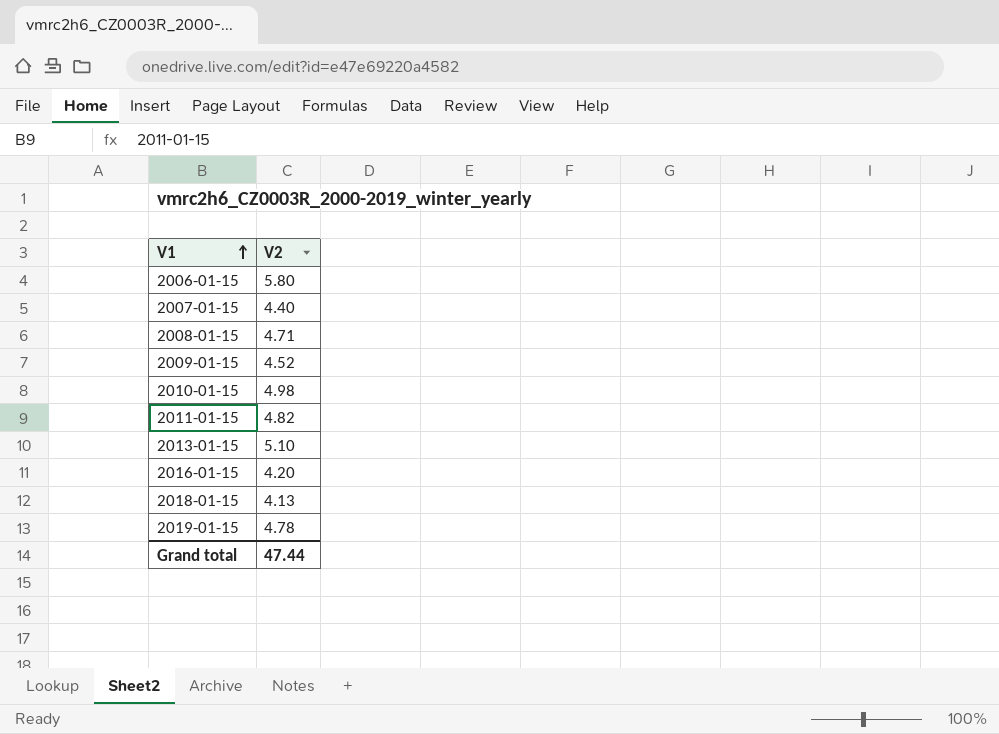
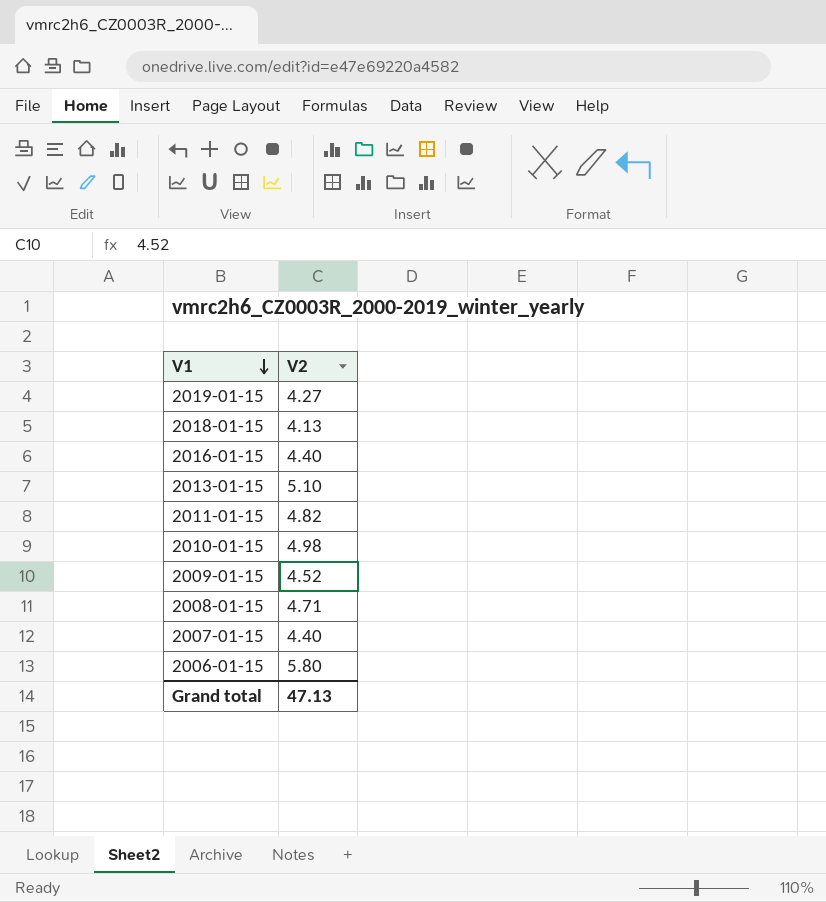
row order: V1 ascending -> V1 descending
2019-01-15 | V2: 4.78 -> 4.27
2016-01-15 | V2: 4.20 -> 4.40
Grand total | V2: 47.44 -> 47.13

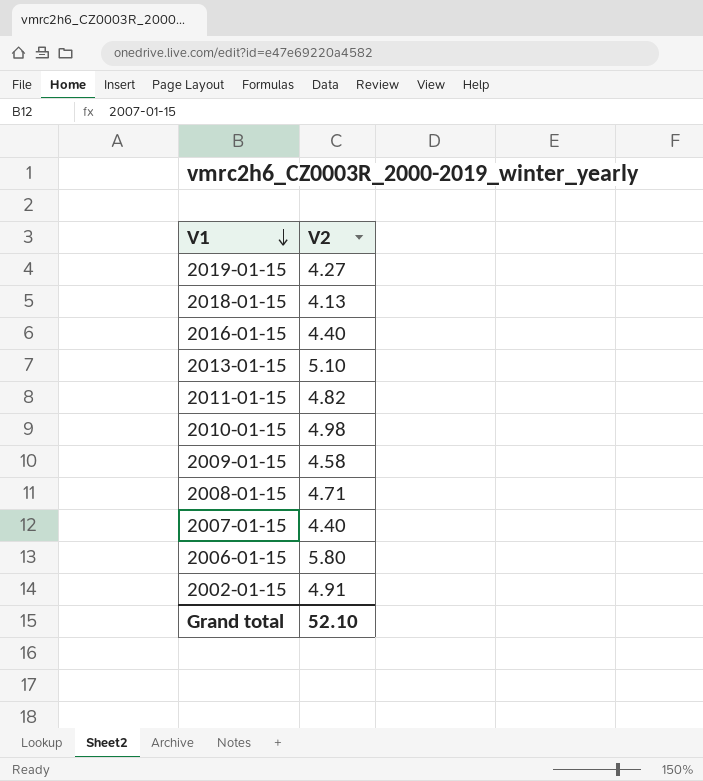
2009-01-15 | V2: 4.52 -> 4.58
row 2002-01-15: none -> 4.91
Grand total | V2: 47.13 -> 52.10

